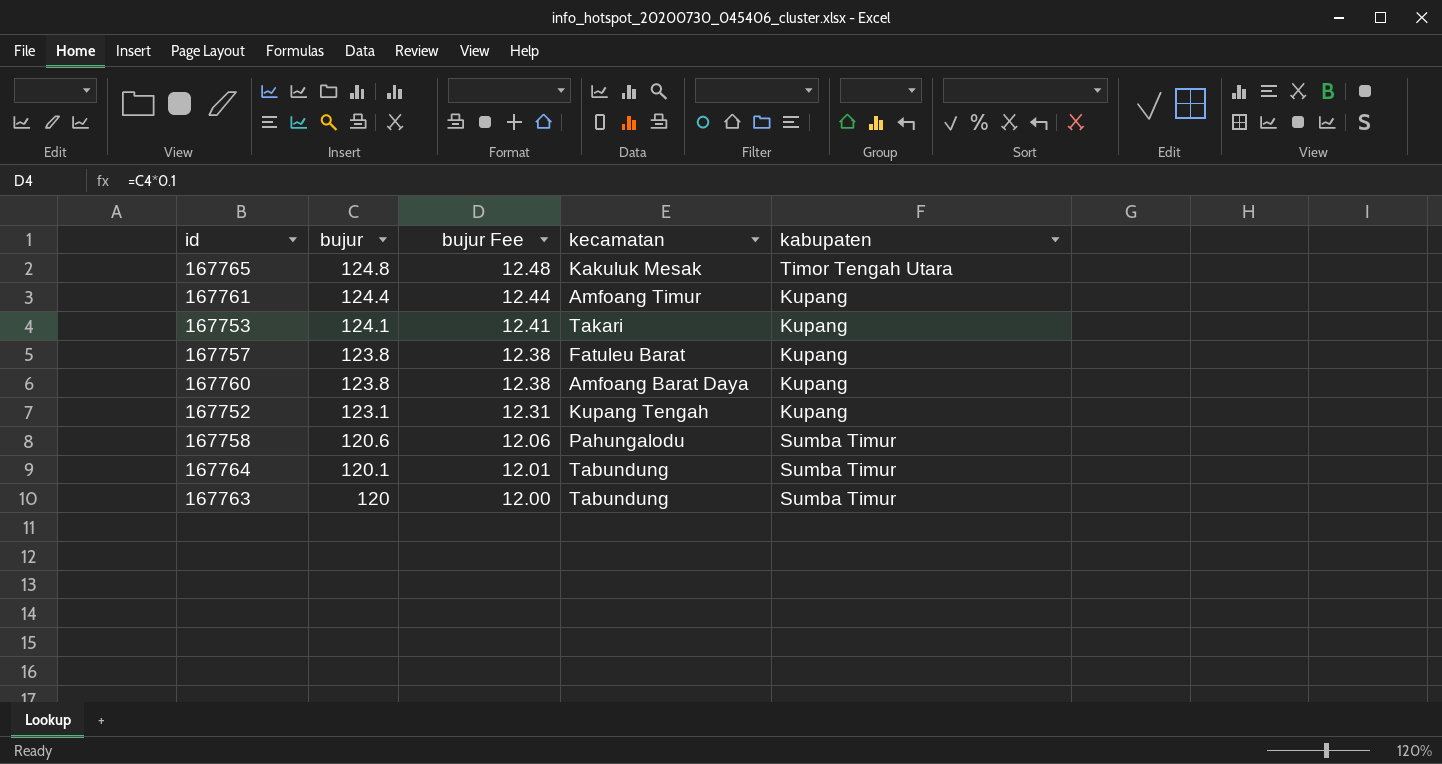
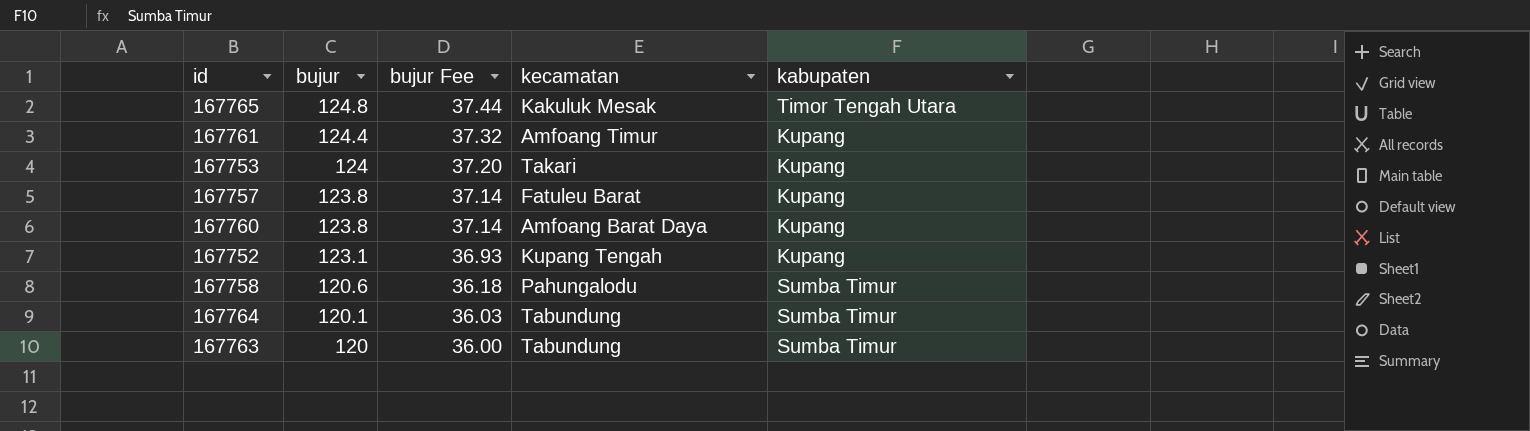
column bujur Fee | formula: [bujur] * 0.1 -> [bujur] * 0.3
167753 | bujur: 124.1 -> 124

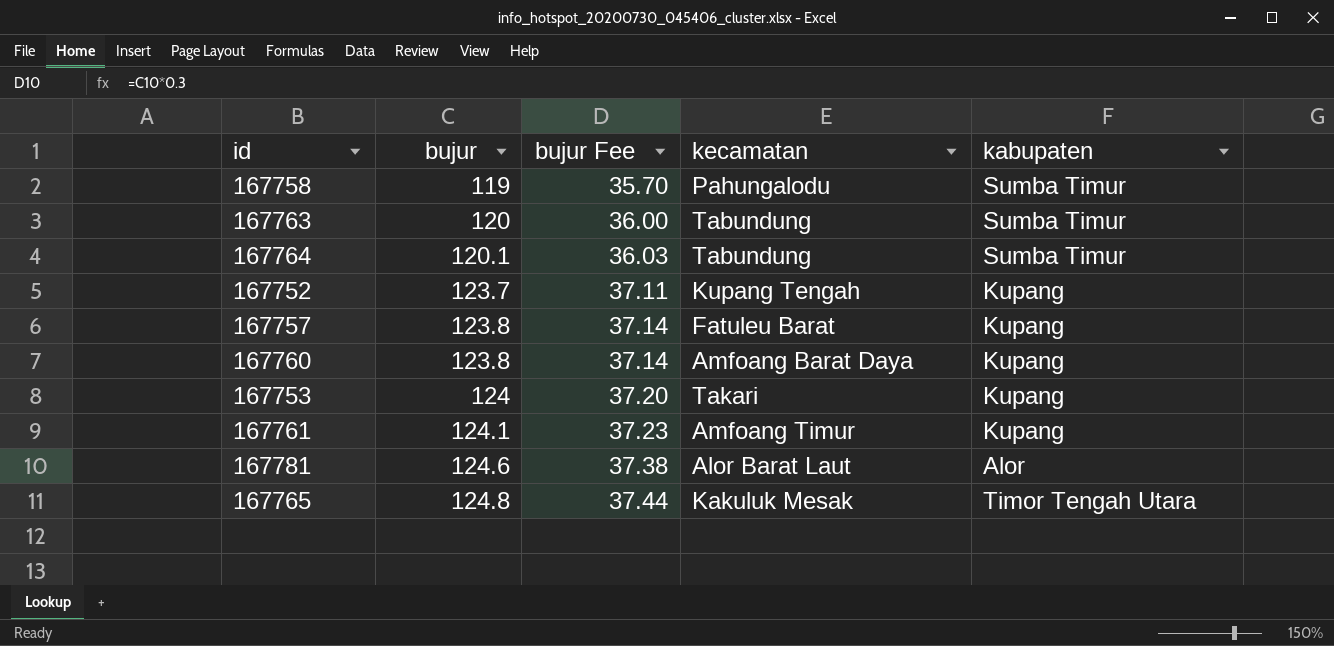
row order: bujur descending -> bujur ascending
167758 | bujur: 120.6 -> 119
167758 | bujur Fee: 36.18 -> 35.70
167752 | bujur: 123.1 -> 123.7
167752 | bujur Fee: 36.93 -> 37.11
167761 | bujur: 124.4 -> 124.1
167761 | bujur Fee: 37.32 -> 37.23
row 167781: none -> 124.6 | 37.38 | Alor Barat Laut | Alor

